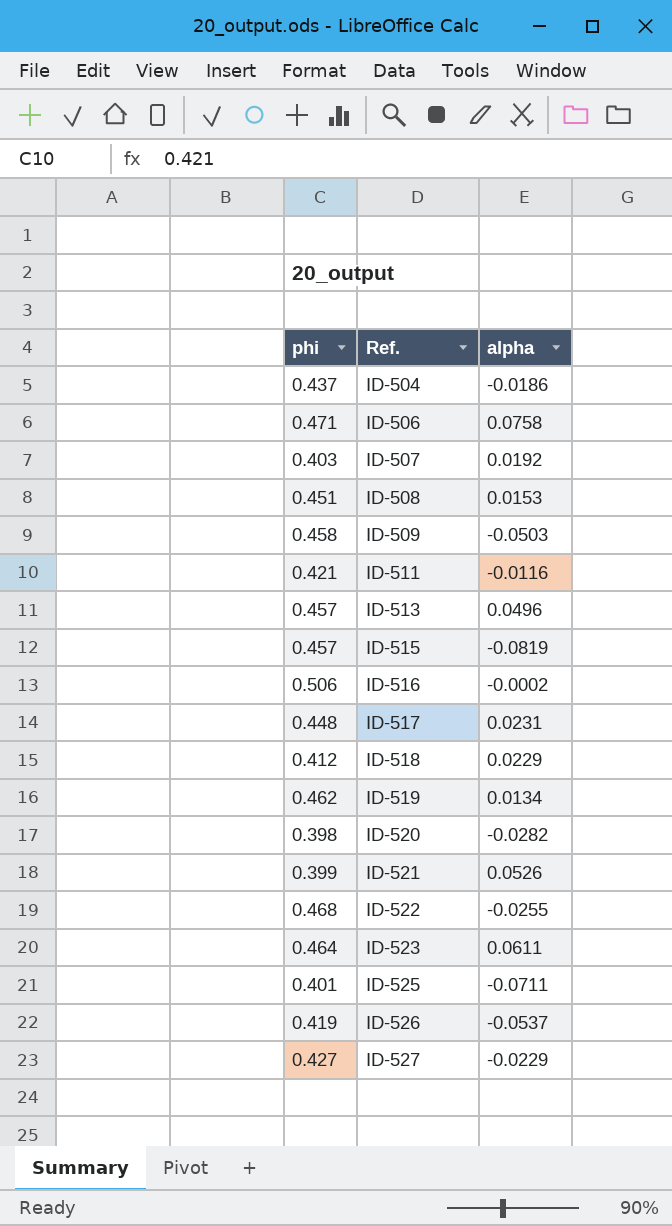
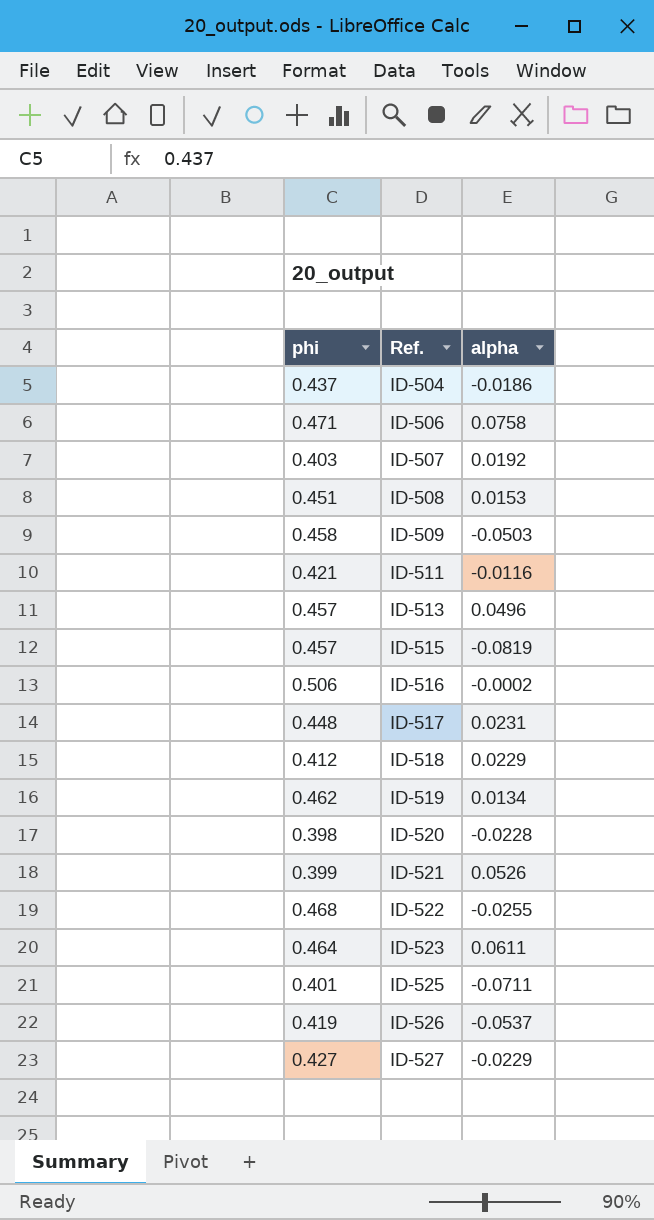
ID-520 | alpha: -0.0282 -> -0.0228

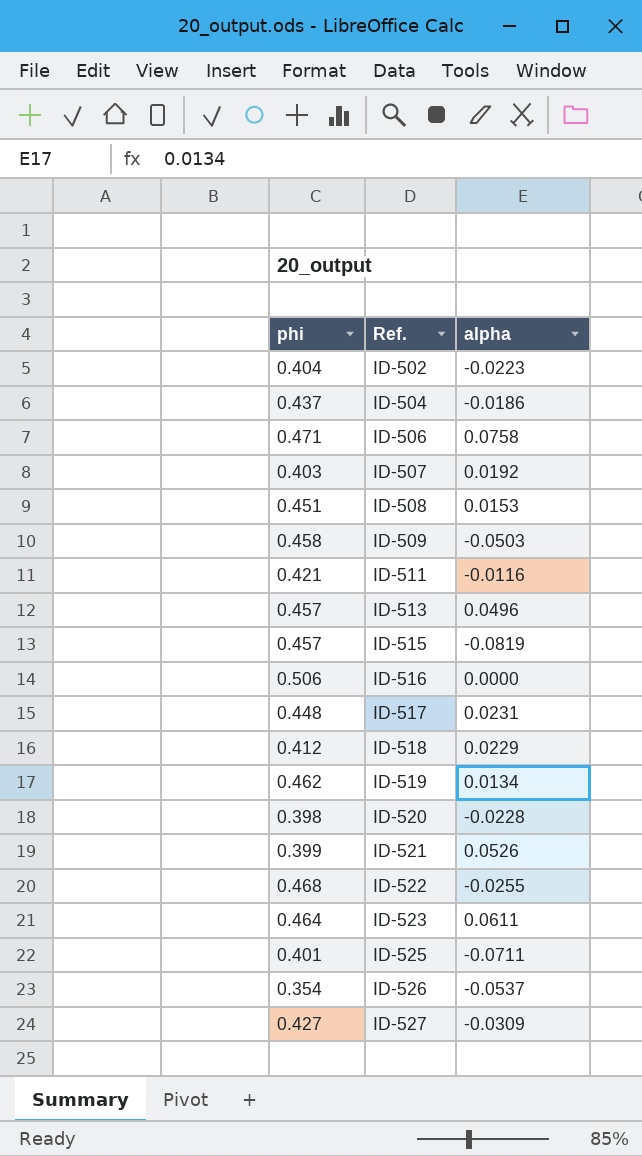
row ID-502: none -> 0.404 | -0.0223
ID-516 | alpha: -0.0002 -> 0.0000
ID-526 | phi: 0.419 -> 0.354
ID-527 | alpha: -0.0229 -> -0.0309

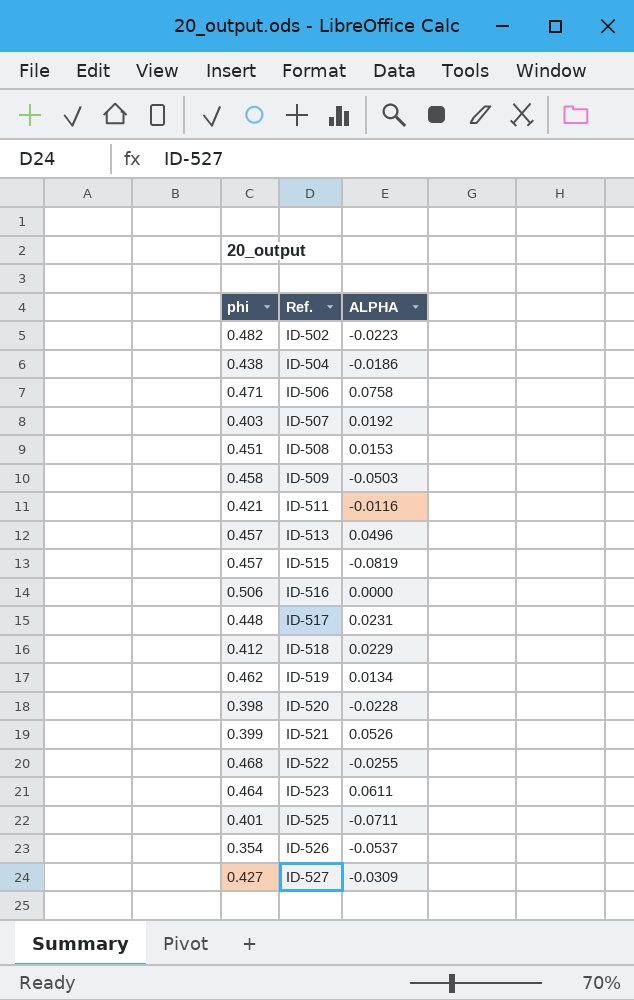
column name: alpha -> ALPHA
ID-502 | phi: 0.404 -> 0.482
ID-504 | phi: 0.437 -> 0.438

